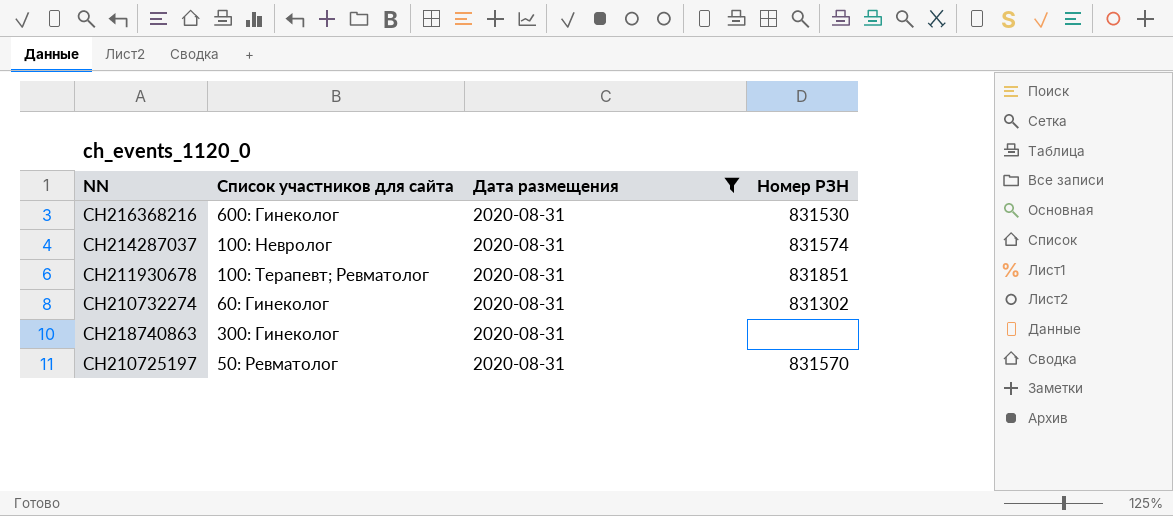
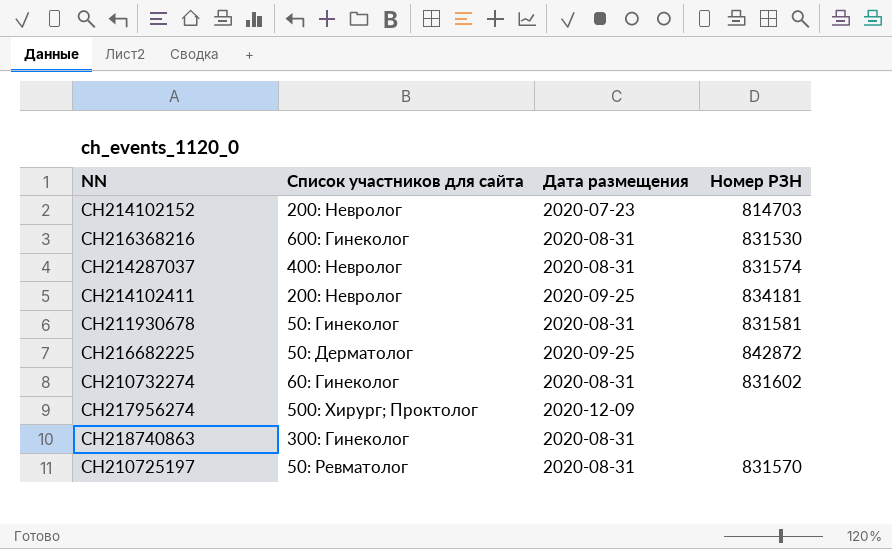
filter: Дата размещения = 2020-08-31 -> none
CH214287037 | Список участников для сайта: 100: Невролог -> 400: Невролог
CH211930678 | Список участников для сайта: 100: Терапевт; Ревматолог -> 50: Гинеколог
CH211930678 | Номер РЗН: 831851 -> 831581
CH210732274 | Номер РЗН: 831302 -> 831602

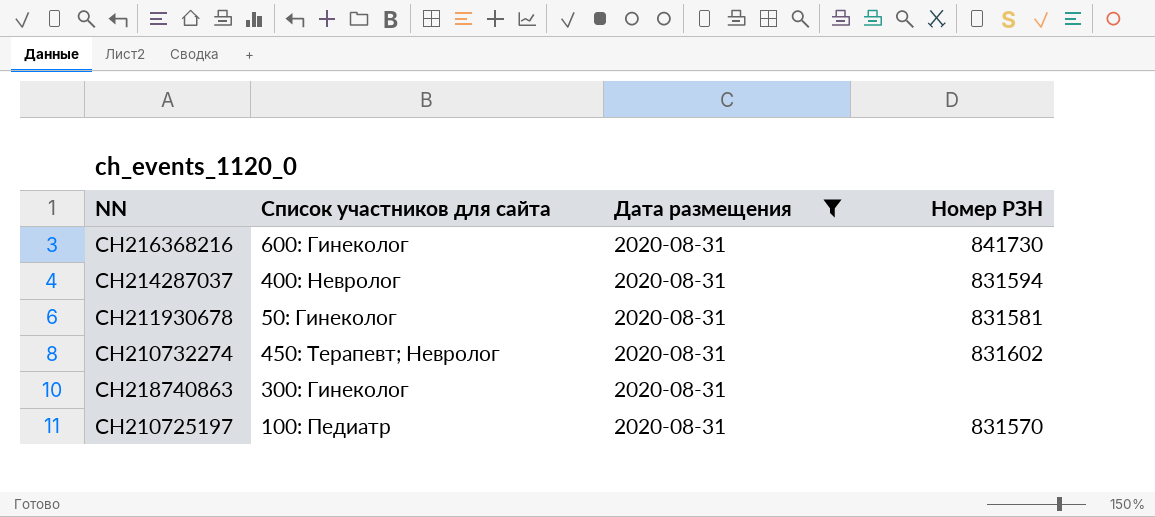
filter: none -> Дата размещения = 2020-08-31
CH216368216 | Номер РЗН: 831530 -> 841730
CH214287037 | Номер РЗН: 831574 -> 831594
CH210732274 | Список участников для сайта: 60: Гинеколог -> 450: Терапевт; Невролог
CH210725197 | Список участников для сайта: 50: Ревматолог -> 100: Педиатр

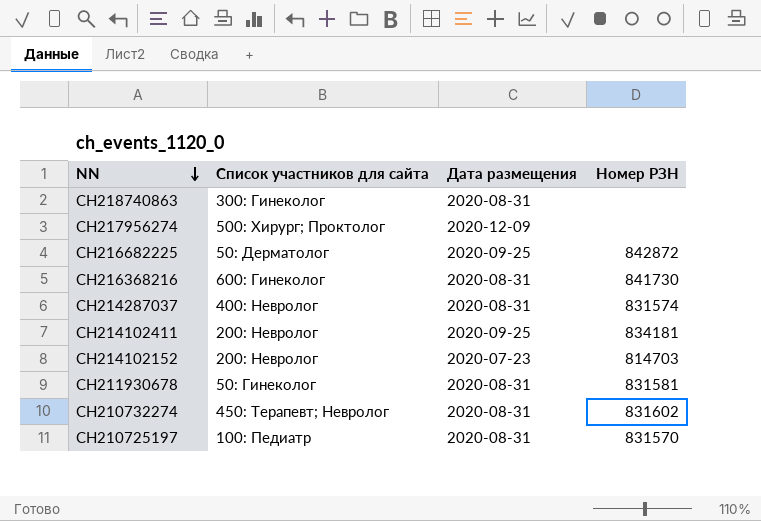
filter: Дата размещения = 2020-08-31 -> none
row order: none -> NN descending
CH214287037 | Номер РЗН: 831594 -> 831574

